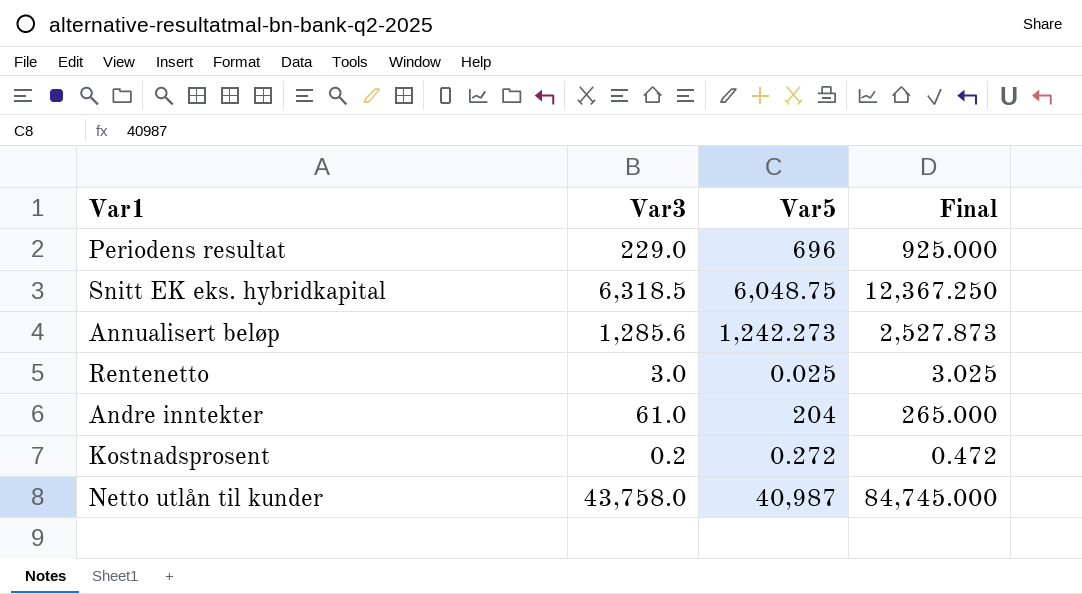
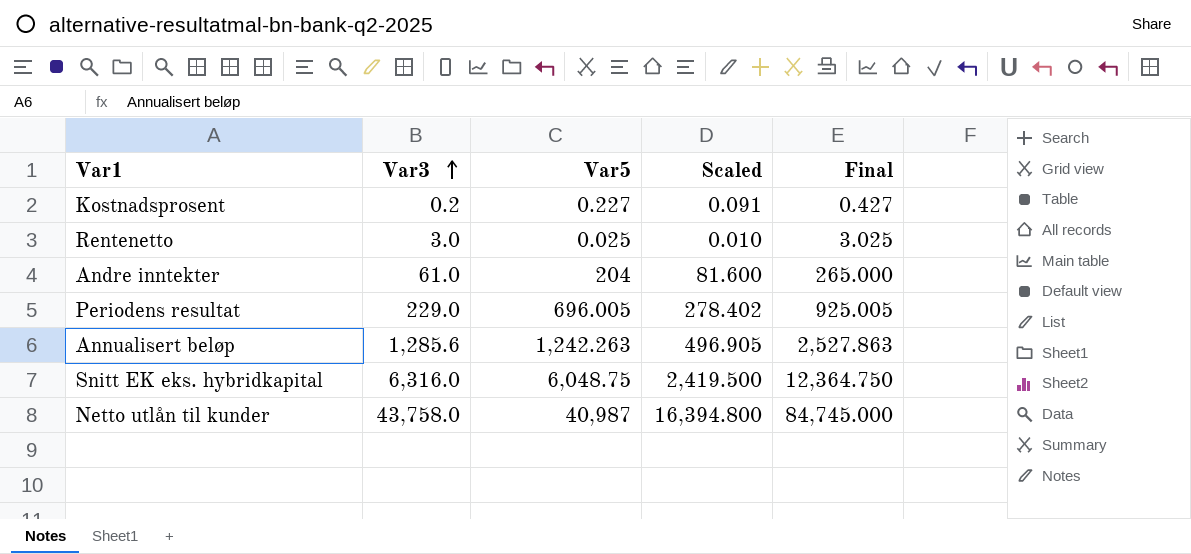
row order: none -> Var3 ascending
column Scaled | formula: none -> [Var5] * 0.4
Kostnadsprosent | Var5: 0.272 -> 0.227
Kostnadsprosent | Final: 0.472 -> 0.427
Periodens resultat | Var5: 696 -> 696.005
Periodens resultat | Final: 925.000 -> 925.005
Annualisert beløp | Var5: 1,242.273 -> 1,242.263
Annualisert beløp | Final: 2,527.873 -> 2,527.863
Snitt EK eks. hybridkapital | Var3: 6,318.5 -> 6,316.0
Snitt EK eks. hybridkapital | Final: 12,367.250 -> 12,364.750

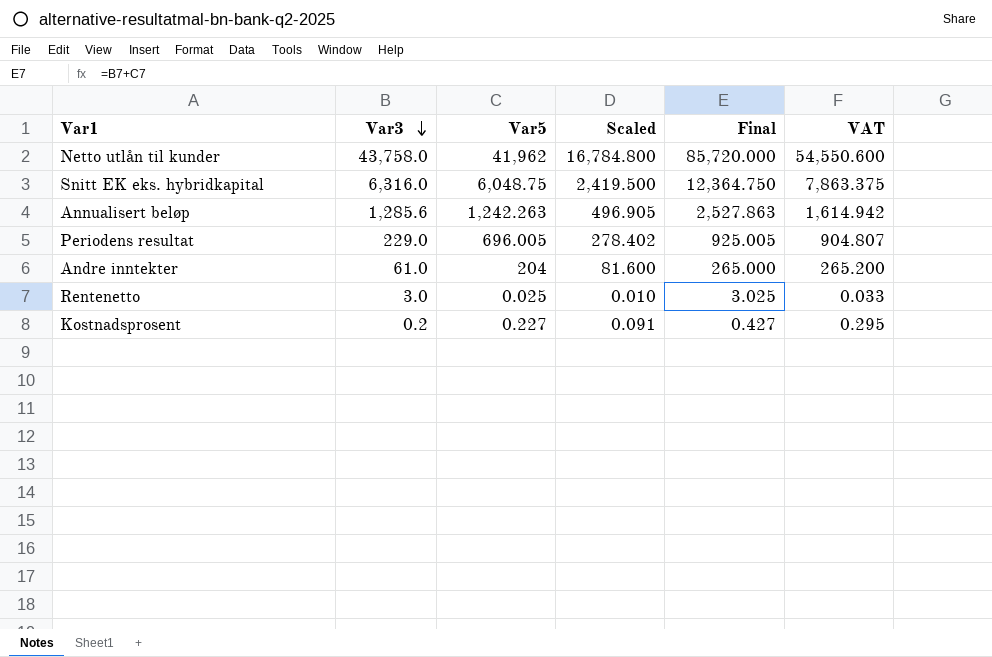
row order: Var3 ascending -> Var3 descending
column VAT | formula: none -> [Var5] * 1.3
Netto utlån til kunder | Var5: 40,987 -> 41,962
Netto utlån til kunder | Scaled: 16,394.800 -> 16,784.800
Netto utlån til kunder | Final: 84,745.000 -> 85,720.000

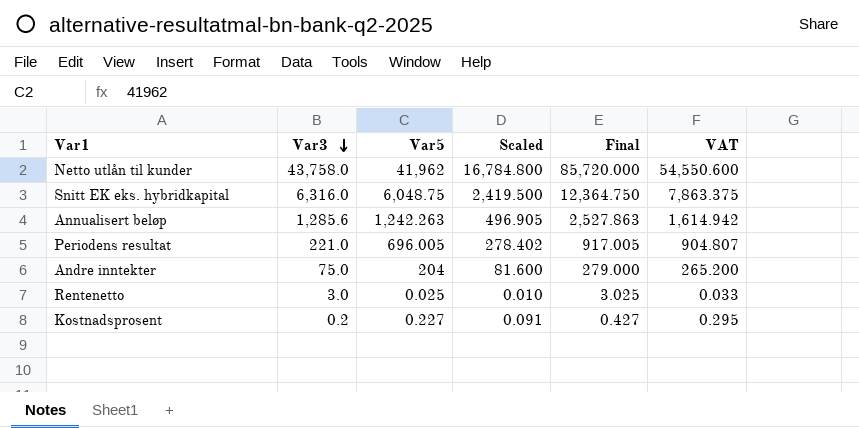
Periodens resultat | Var3: 229.0 -> 221.0
Periodens resultat | Final: 925.005 -> 917.005
Andre inntekter | Var3: 61.0 -> 75.0
Andre inntekter | Final: 265.000 -> 279.000

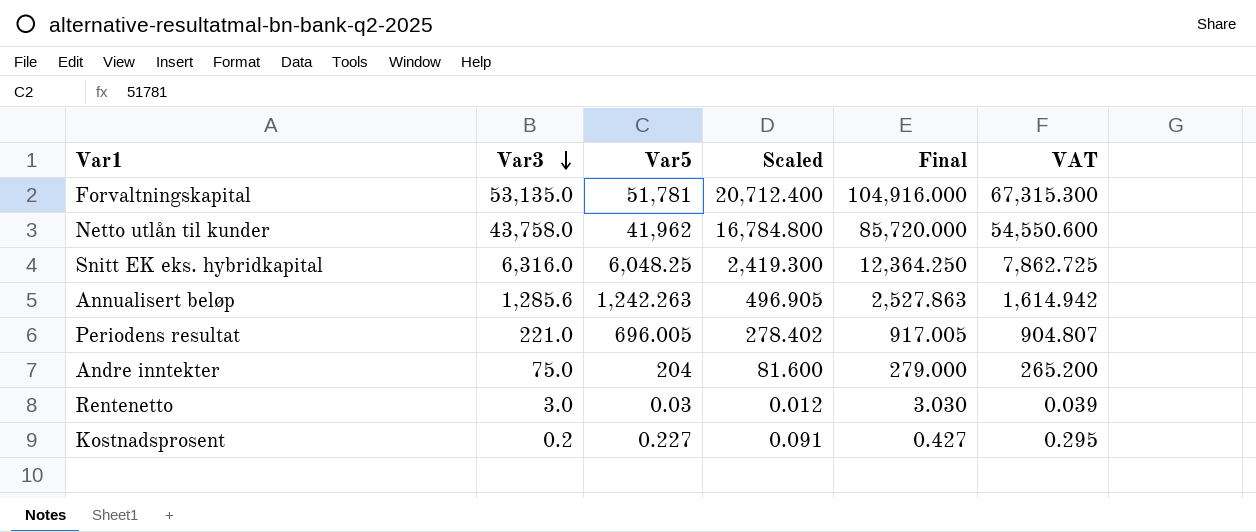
row Forvaltningskapital: none -> 53,135.0 | 51,781 | 20,712.400 | 104,916.000 | 67,315.300
Snitt EK eks. hybridkapital | Var5: 6,048.75 -> 6,048.25
Snitt EK eks. hybridkapital | Scaled: 2,419.500 -> 2,419.300
Snitt EK eks. hybridkapital | Final: 12,364.750 -> 12,364.250
Snitt EK eks. hybridkapital | VAT: 7,863.375 -> 7,862.725
Rentenetto | Var5: 0.025 -> 0.03
Rentenetto | Scaled: 0.010 -> 0.012
Rentenetto | Final: 3.025 -> 3.030
Rentenetto | VAT: 0.033 -> 0.039

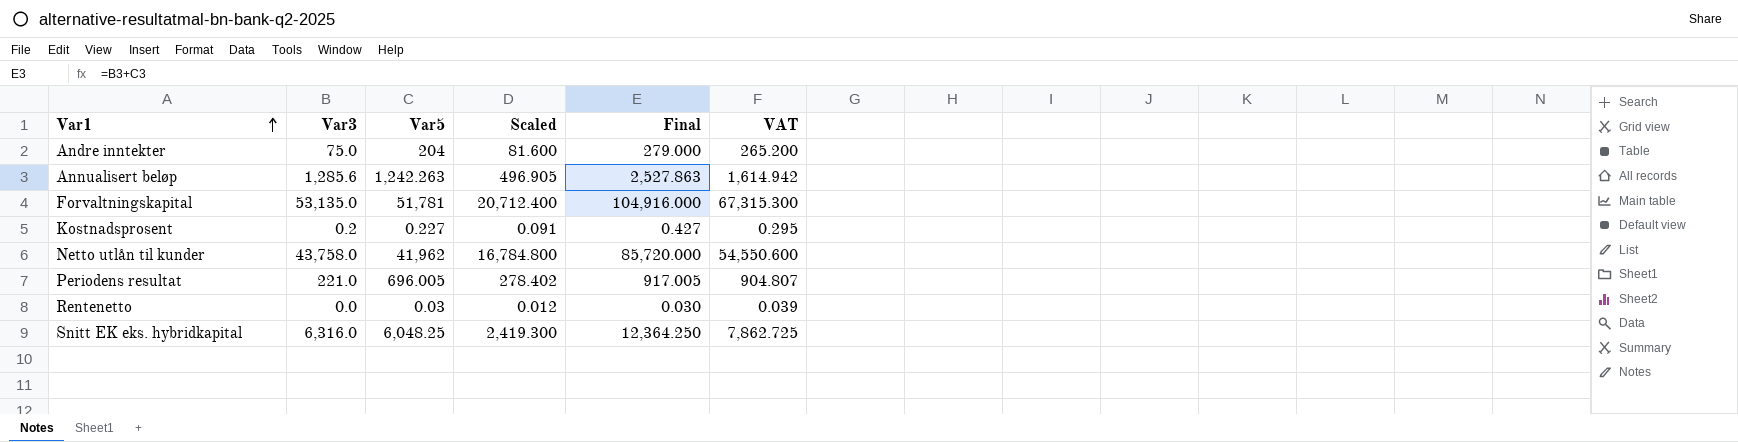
row order: Var3 descending -> Var1 ascending
Rentenetto | Var3: 3.0 -> 0.0
Rentenetto | Final: 3.030 -> 0.030

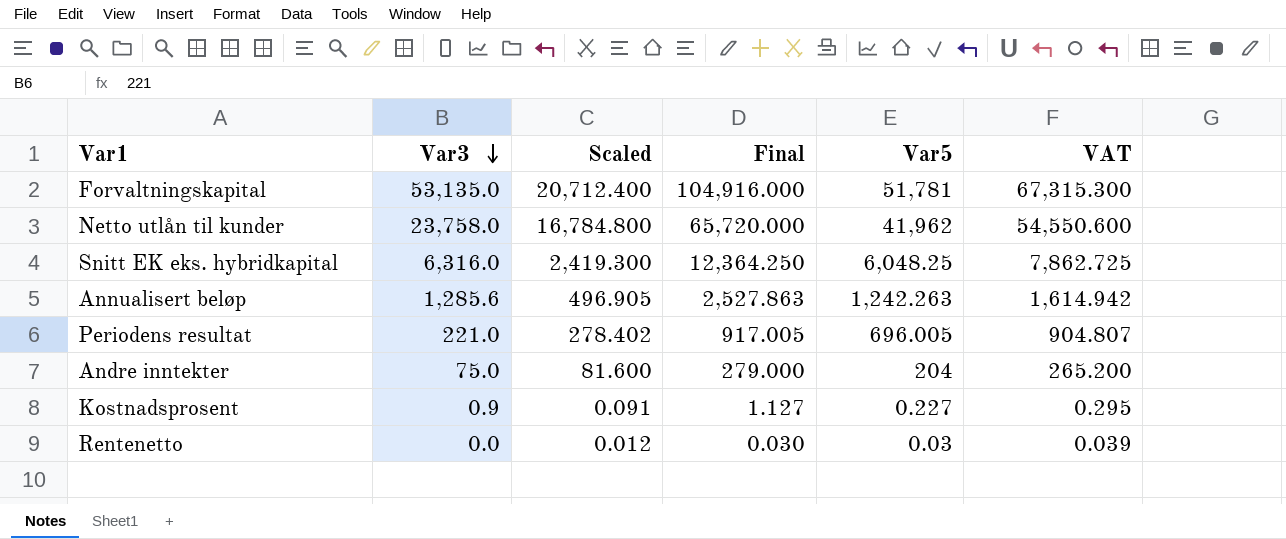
row order: Var1 ascending -> Var3 descending
column Var5 | position: 3 -> 5
Netto utlån til kunder | Var3: 43,758.0 -> 23,758.0
Netto utlån til kunder | Final: 85,720.000 -> 65,720.000
Kostnadsprosent | Var3: 0.2 -> 0.9
Kostnadsprosent | Final: 0.427 -> 1.127

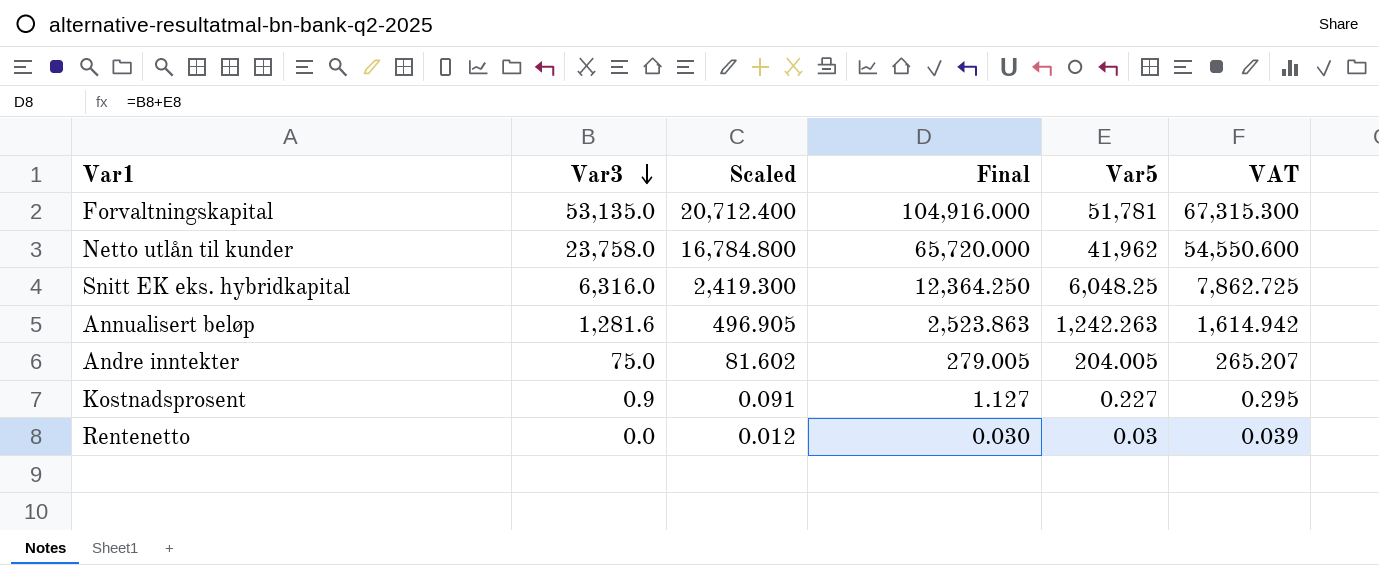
row Periodens resultat: 221.0 | 278.402 | 917.005 | 696.005 | 904.807 -> none
Annualisert beløp | Var3: 1,285.6 -> 1,281.6
Annualisert beløp | Final: 2,527.863 -> 2,523.863
Andre inntekter | Scaled: 81.600 -> 81.602
Andre inntekter | Final: 279.000 -> 279.005
Andre inntekter | Var5: 204 -> 204.005
Andre inntekter | VAT: 265.200 -> 265.207

